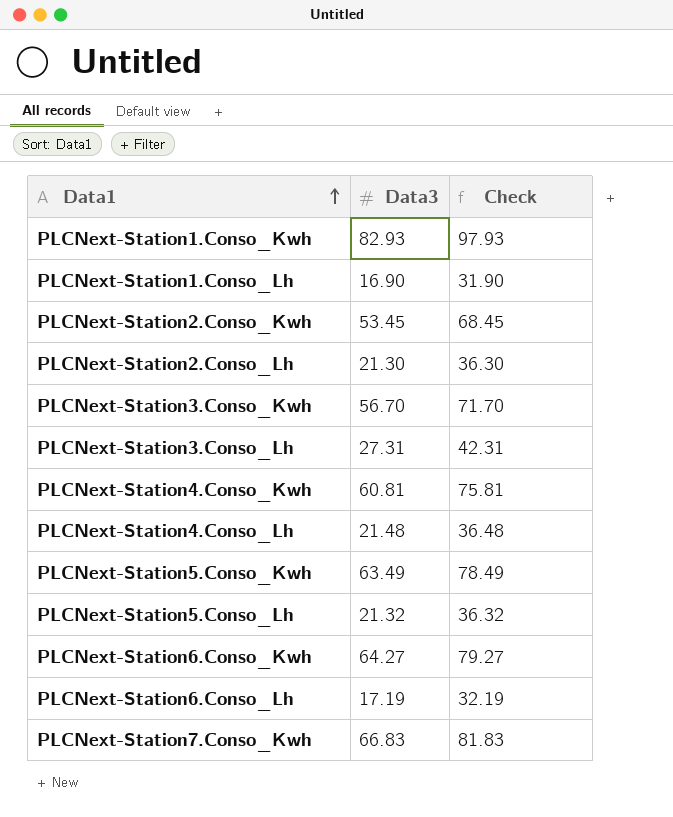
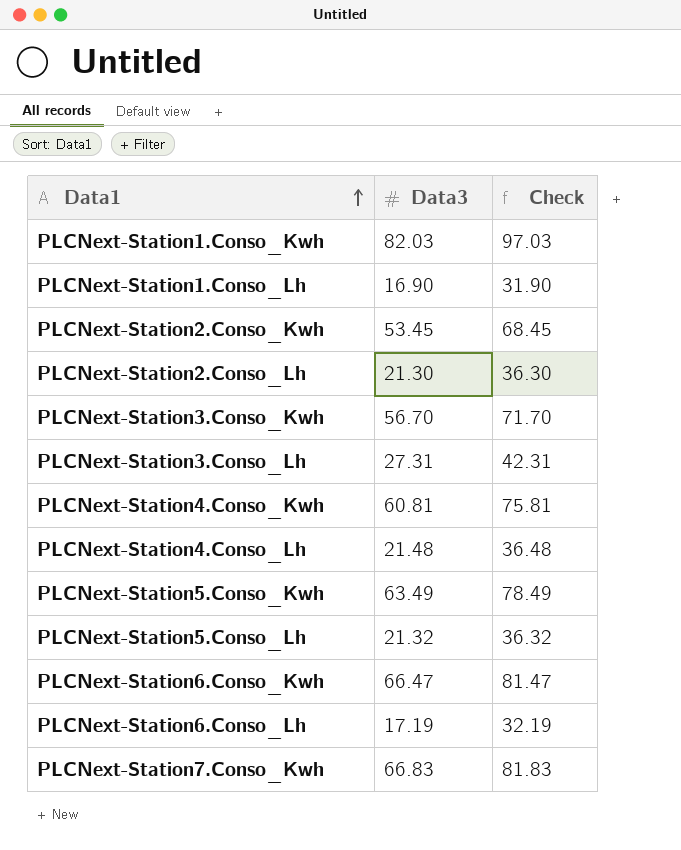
PLCNext-Station1.Conso_Kwh | Data3: 82.93 -> 82.03
PLCNext-Station1.Conso_Kwh | Check: 97.93 -> 97.03
PLCNext-Station6.Conso_Kwh | Data3: 64.27 -> 66.47
PLCNext-Station6.Conso_Kwh | Check: 79.27 -> 81.47

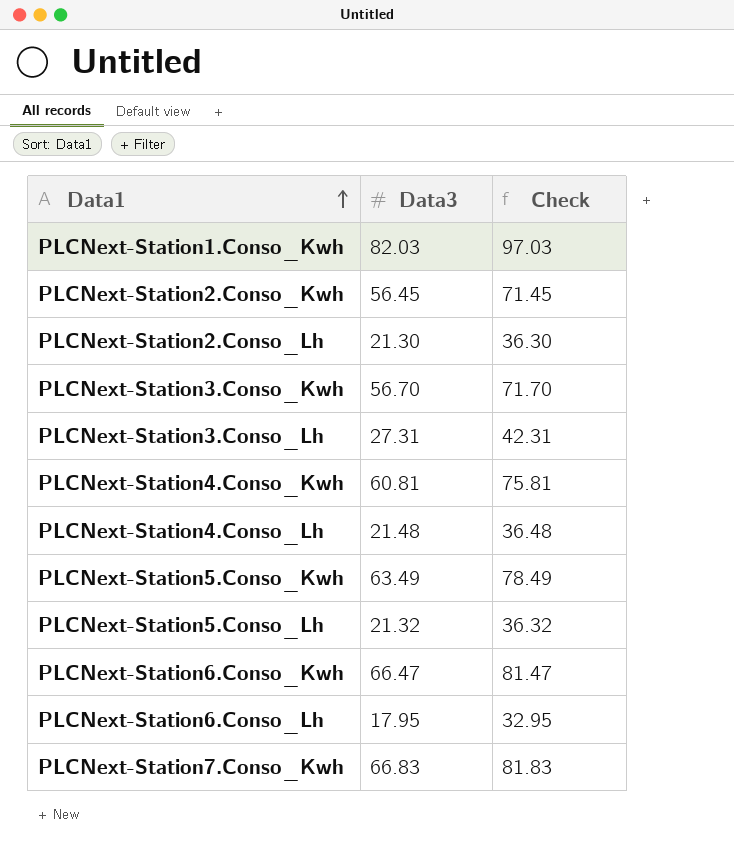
row PLCNext-Station1.Conso_Lh: 16.90 | 31.90 -> none
PLCNext-Station2.Conso_Kwh | Data3: 53.45 -> 56.45
PLCNext-Station2.Conso_Kwh | Check: 68.45 -> 71.45
PLCNext-Station6.Conso_Lh | Data3: 17.19 -> 17.95
PLCNext-Station6.Conso_Lh | Check: 32.19 -> 32.95

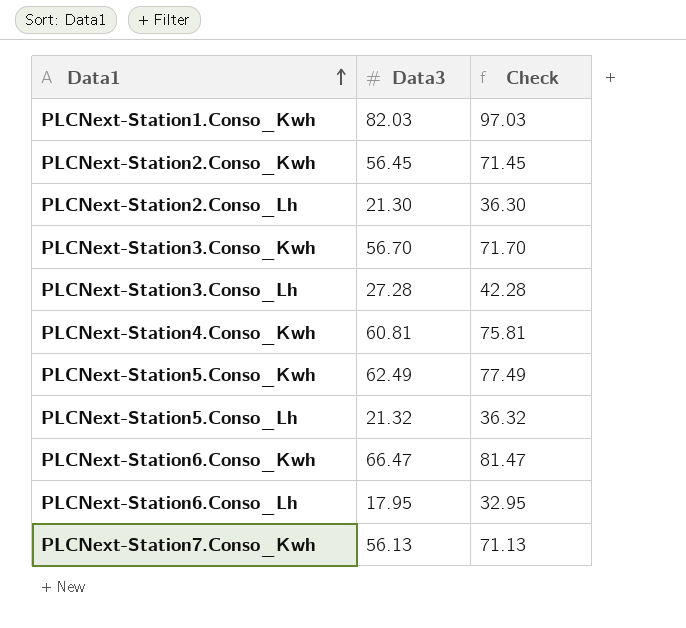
row PLCNext-Station4.Conso_Lh: 21.48 | 36.48 -> none
PLCNext-Station3.Conso_Lh | Data3: 27.31 -> 27.28
PLCNext-Station3.Conso_Lh | Check: 42.31 -> 42.28
PLCNext-Station5.Conso_Kwh | Data3: 63.49 -> 62.49
PLCNext-Station5.Conso_Kwh | Check: 78.49 -> 77.49
PLCNext-Station7.Conso_Kwh | Data3: 66.83 -> 56.13
PLCNext-Station7.Conso_Kwh | Check: 81.83 -> 71.13

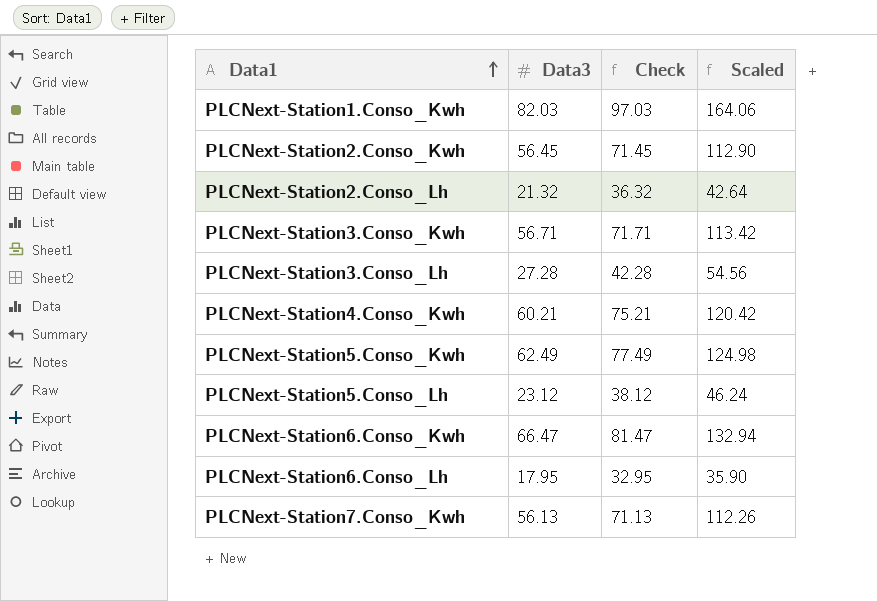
column Scaled | formula: none -> [Data3] * 2
PLCNext-Station2.Conso_Lh | Data3: 21.30 -> 21.32
PLCNext-Station2.Conso_Lh | Check: 36.30 -> 36.32
PLCNext-Station3.Conso_Kwh | Data3: 56.70 -> 56.71
PLCNext-Station3.Conso_Kwh | Check: 71.70 -> 71.71
PLCNext-Station4.Conso_Kwh | Data3: 60.81 -> 60.21
PLCNext-Station4.Conso_Kwh | Check: 75.81 -> 75.21
PLCNext-Station5.Conso_Lh | Data3: 21.32 -> 23.12
PLCNext-Station5.Conso_Lh | Check: 36.32 -> 38.12

